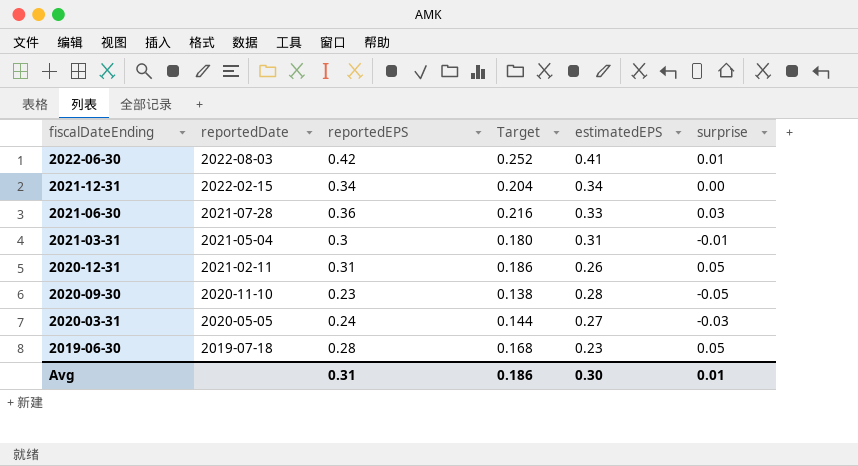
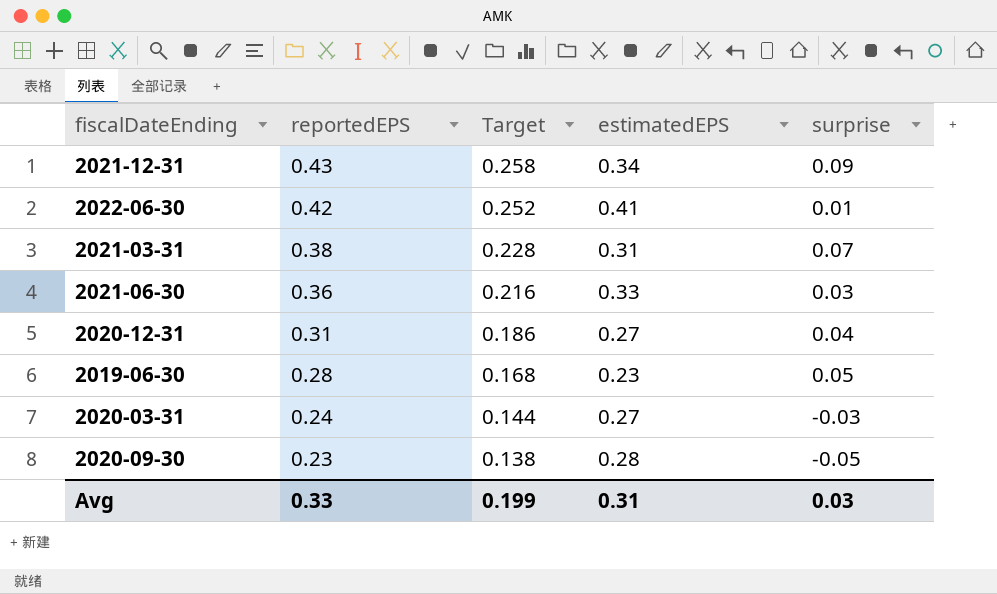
row order: fiscalDateEnding descending -> reportedEPS descending
column reportedDate | position: 2 -> none
2021-12-31 | reportedEPS: 0.34 -> 0.43
2021-12-31 | Target: 0.204 -> 0.258
2021-12-31 | surprise: 0.00 -> 0.09
2021-03-31 | reportedEPS: 0.3 -> 0.38
2021-03-31 | Target: 0.180 -> 0.228
2021-03-31 | surprise: -0.01 -> 0.07
2020-12-31 | estimatedEPS: 0.26 -> 0.27
2020-12-31 | surprise: 0.05 -> 0.04
Avg | reportedEPS: 0.31 -> 0.33
Avg | Target: 0.186 -> 0.199
Avg | estimatedEPS: 0.30 -> 0.31
Avg | surprise: 0.01 -> 0.03

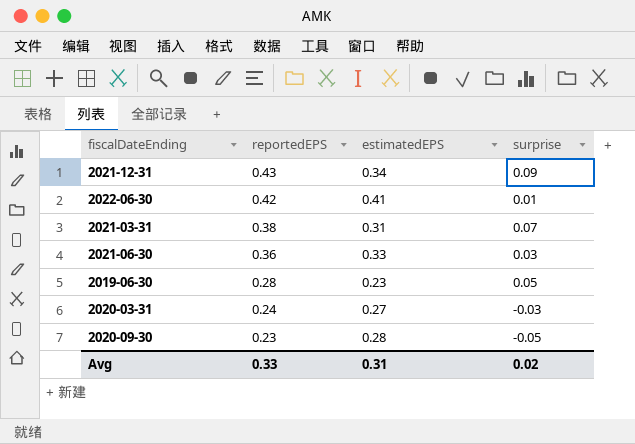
column Target | formula: [reportedEPS] * 0.6 -> none
row 2020-12-31: 0.31 | 0.186 | 0.27 | 0.04 -> none
Avg | surprise: 0.03 -> 0.02

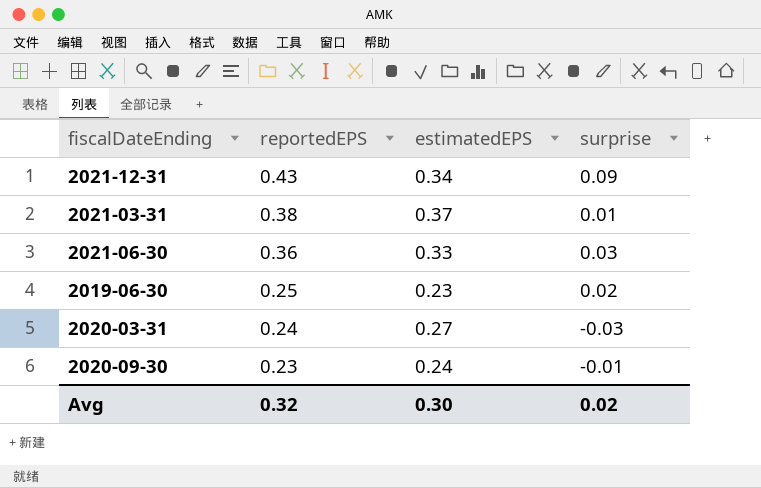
row 2022-06-30: 0.42 | 0.41 | 0.01 -> none
2021-03-31 | estimatedEPS: 0.31 -> 0.37
2021-03-31 | surprise: 0.07 -> 0.01
2019-06-30 | reportedEPS: 0.28 -> 0.25
2019-06-30 | surprise: 0.05 -> 0.02
2020-09-30 | estimatedEPS: 0.28 -> 0.24
2020-09-30 | surprise: -0.05 -> -0.01
Avg | reportedEPS: 0.33 -> 0.32
Avg | estimatedEPS: 0.31 -> 0.30

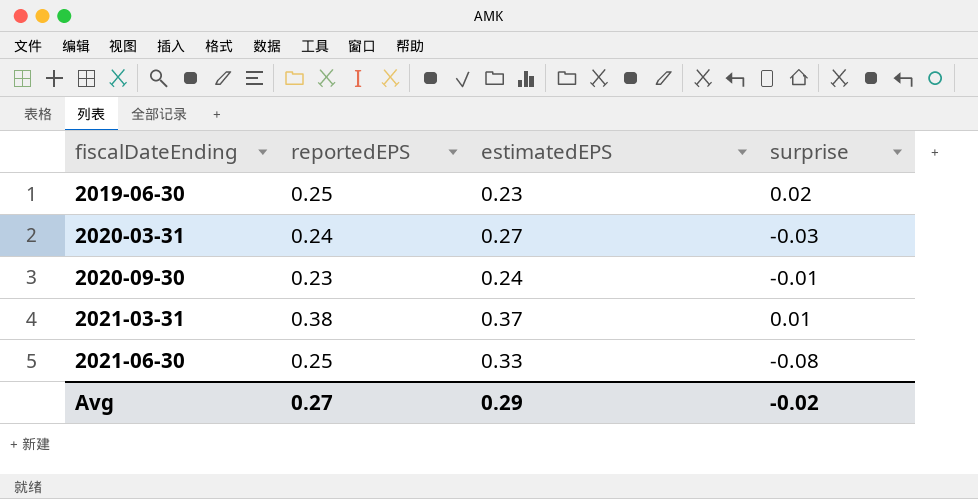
row order: reportedEPS descending -> fiscalDateEnding ascending
row 2021-12-31: 0.43 | 0.34 | 0.09 -> none
2021-06-30 | reportedEPS: 0.36 -> 0.25
2021-06-30 | surprise: 0.03 -> -0.08
Avg | reportedEPS: 0.32 -> 0.27
Avg | estimatedEPS: 0.30 -> 0.29
Avg | surprise: 0.02 -> -0.02

